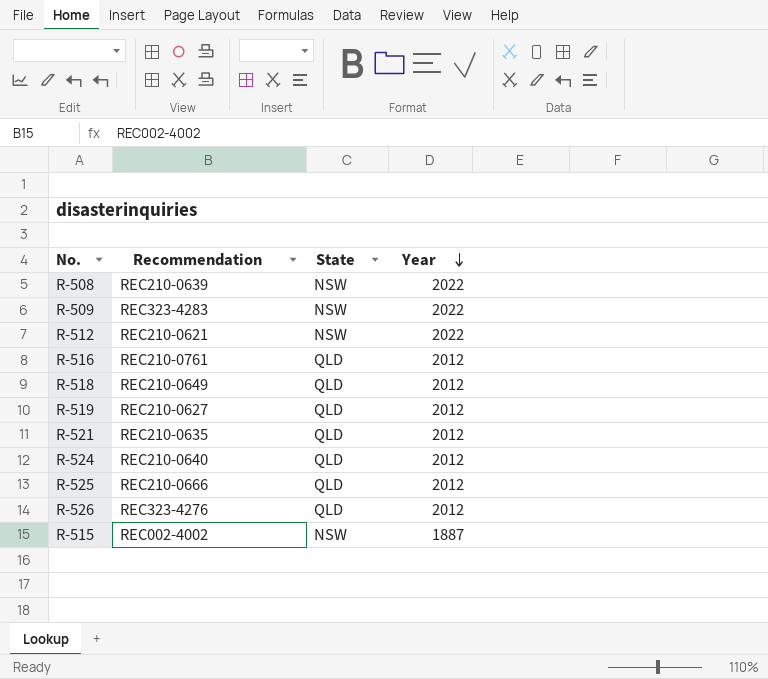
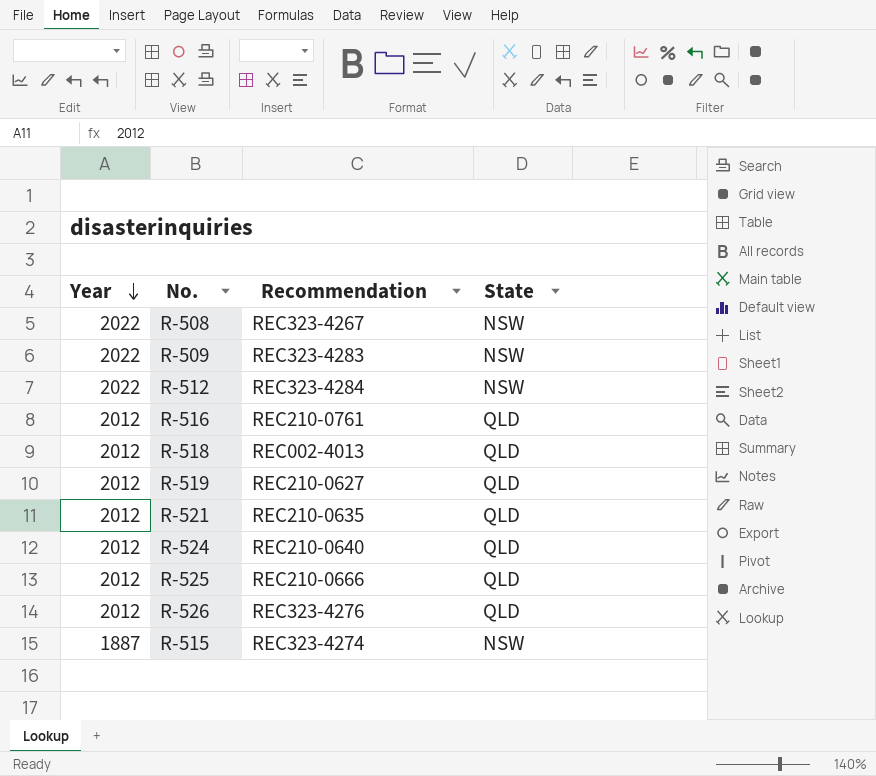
column Year | position: 4 -> 1
R-508 | Recommendation: REC210-0639 -> REC323-4267
R-512 | Recommendation: REC210-0621 -> REC323-4284
R-518 | Recommendation: REC210-0649 -> REC002-4013
R-515 | Recommendation: REC002-4002 -> REC323-4274

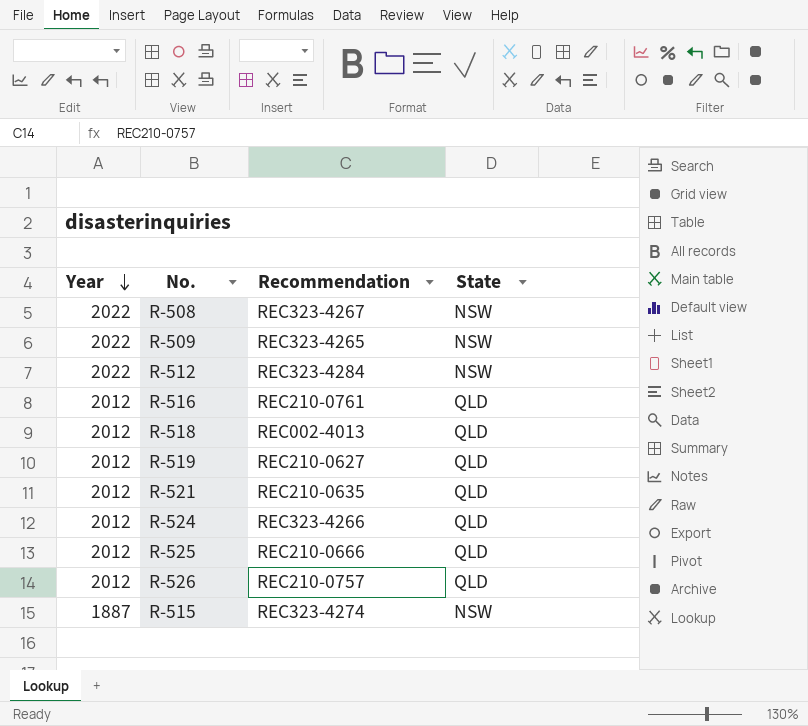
R-509 | Recommendation: REC323-4283 -> REC323-4265
R-524 | Recommendation: REC210-0640 -> REC323-4266
R-526 | Recommendation: REC323-4276 -> REC210-0757

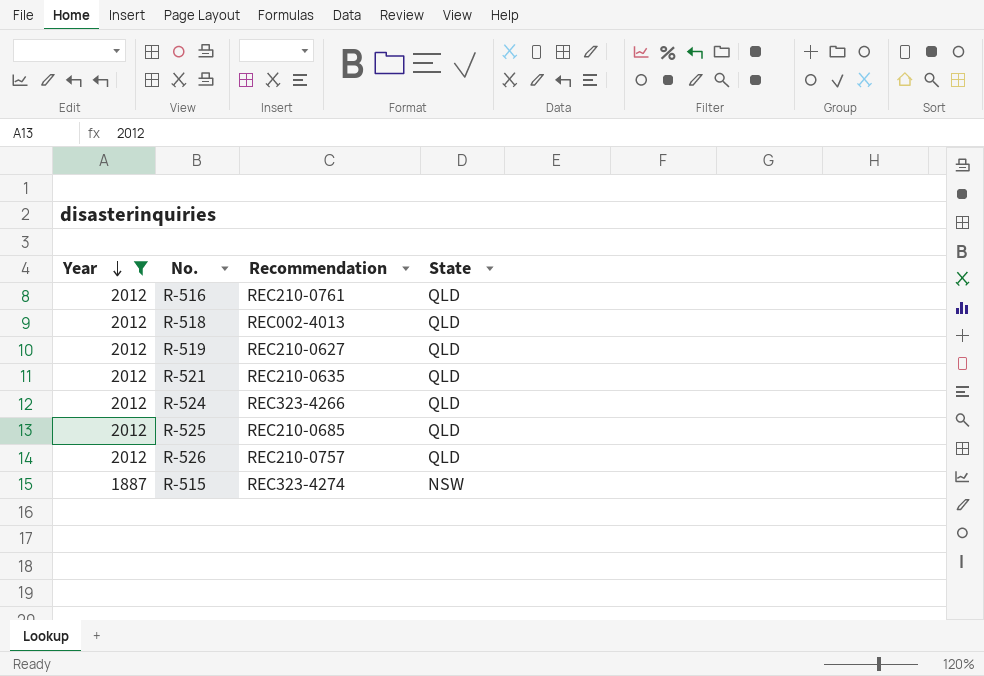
filter: none -> Year != 2022
R-525 | Recommendation: REC210-0666 -> REC210-0685

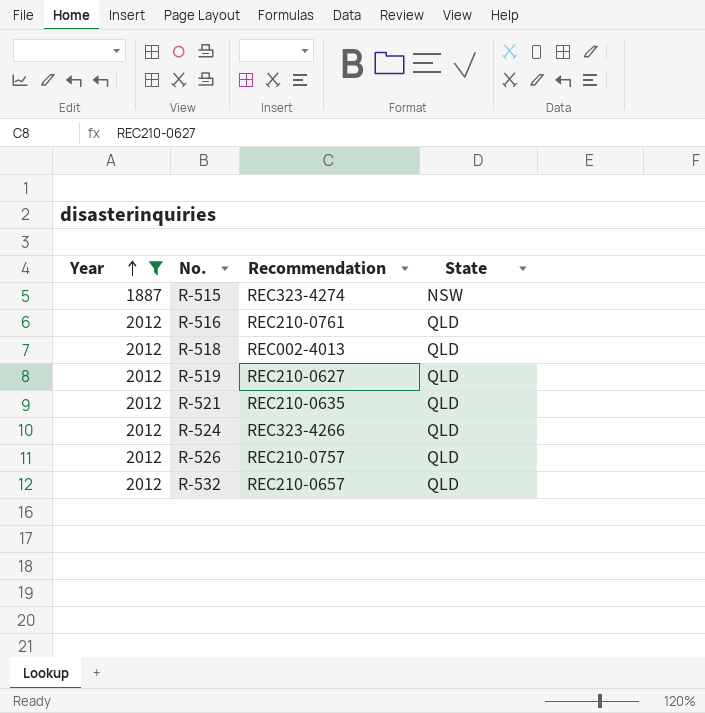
row order: Year descending -> Year ascending
row R-525: 2012 | REC210-0685 | QLD -> none
row R-532: none -> 2012 | REC210-0657 | QLD

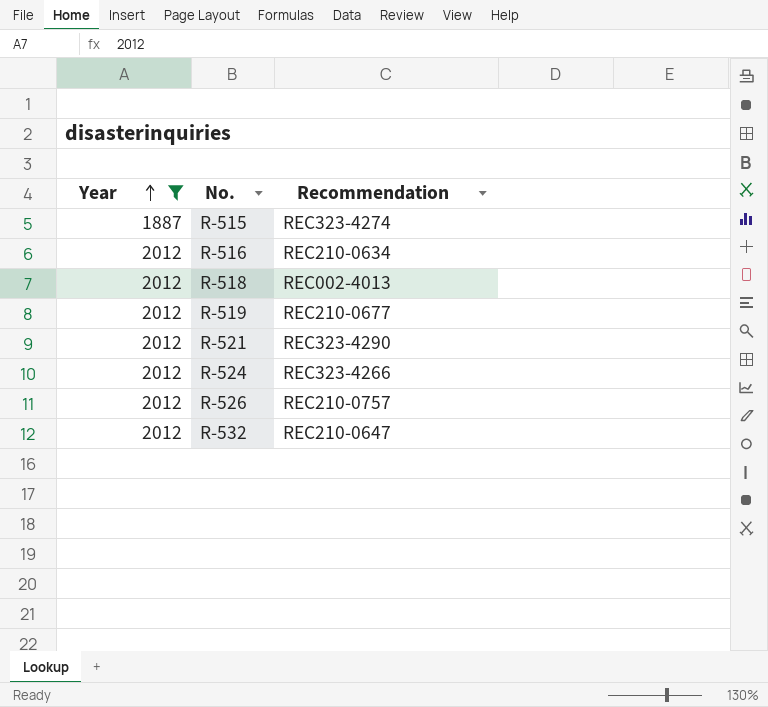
column State | position: 4 -> none
R-516 | Recommendation: REC210-0761 -> REC210-0634
R-519 | Recommendation: REC210-0627 -> REC210-0677
R-521 | Recommendation: REC210-0635 -> REC323-4290
R-532 | Recommendation: REC210-0657 -> REC210-0647

